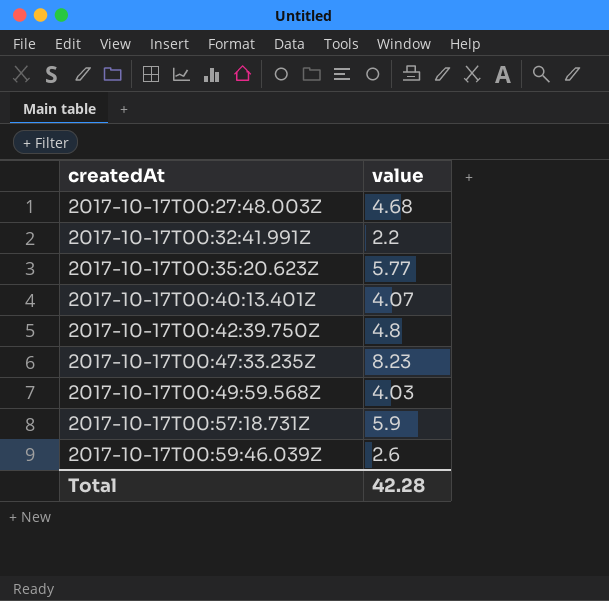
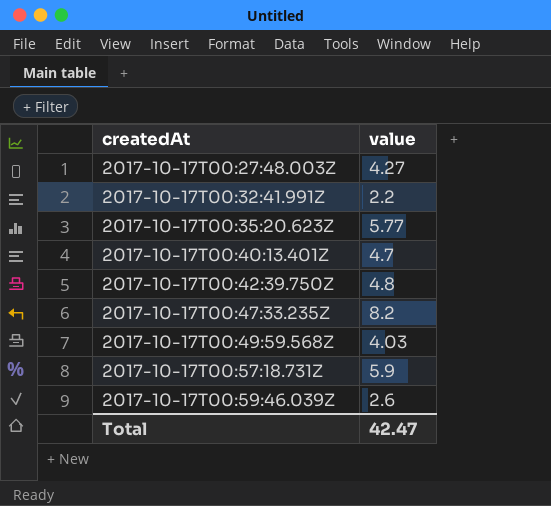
2017-10-17T00:27:48.003Z | value: 4.68 -> 4.27
2017-10-17T00:40:13.401Z | value: 4.07 -> 4.7
2017-10-17T00:47:33.235Z | value: 8.23 -> 8.2
Total | value: 42.28 -> 42.47

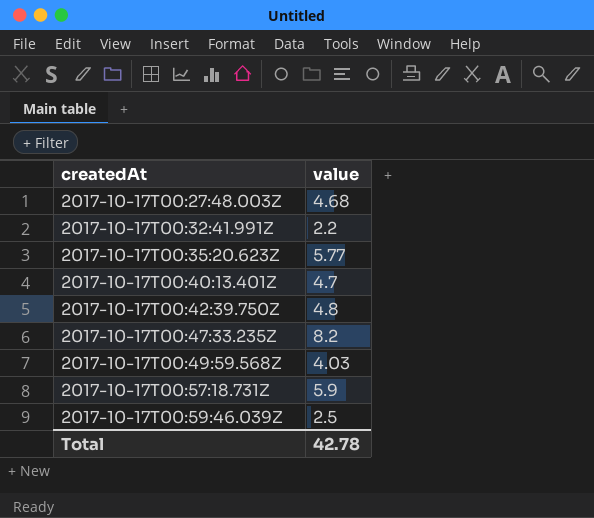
2017-10-17T00:27:48.003Z | value: 4.27 -> 4.68
2017-10-17T00:59:46.039Z | value: 2.6 -> 2.5
Total | value: 42.47 -> 42.78

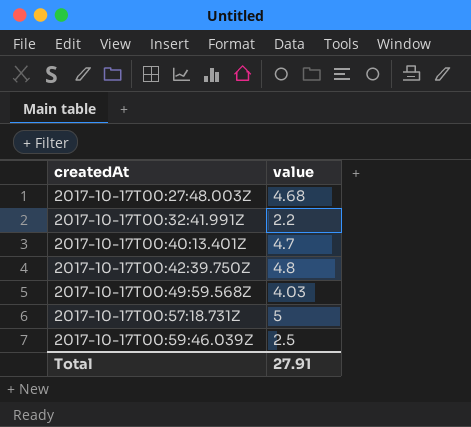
row 2017-10-17T00:35:20.623Z: 5.77 -> none
row 2017-10-17T00:47:33.235Z: 8.2 -> none
2017-10-17T00:57:18.731Z | value: 5.9 -> 5
Total | value: 42.78 -> 27.91

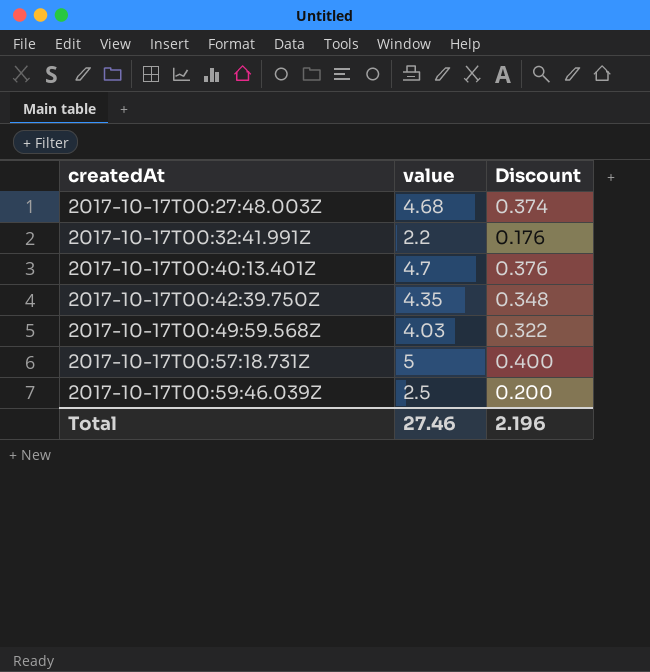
column Discount | formula: none -> [value] * 0.08
2017-10-17T00:42:39.750Z | value: 4.8 -> 4.35
Total | value: 27.91 -> 27.46

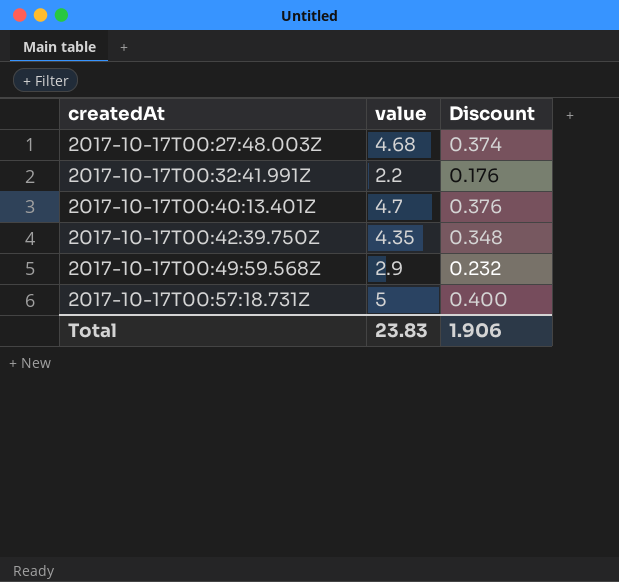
row 2017-10-17T00:59:46.039Z: 2.5 | 0.200 -> none
2017-10-17T00:49:59.568Z | value: 4.03 -> 2.9
2017-10-17T00:49:59.568Z | Discount: 0.322 -> 0.232
Total | value: 27.46 -> 23.83
Total | Discount: 2.196 -> 1.906

